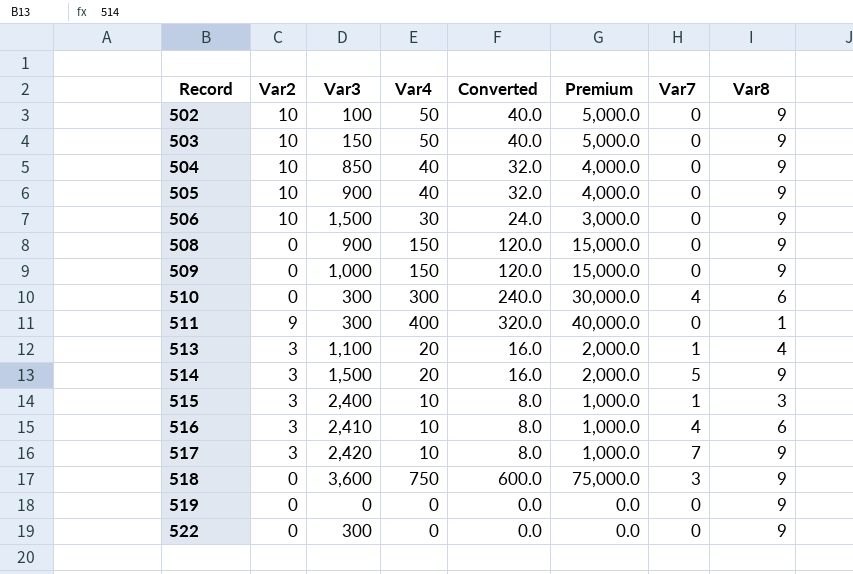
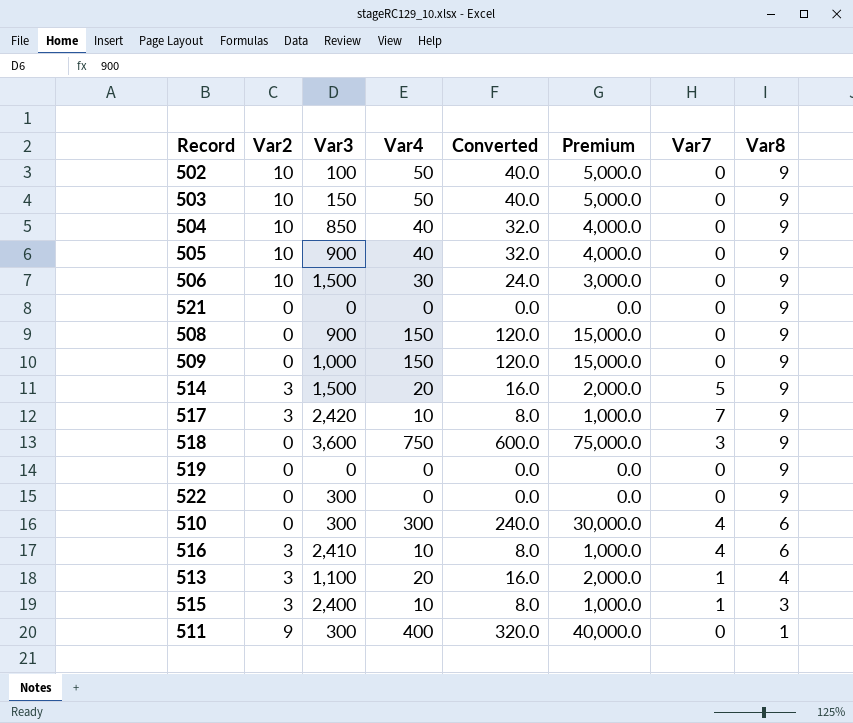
row order: Record ascending -> Var8 descending
row 521: none -> 0 | 0 | 0 | 0.0 | 0.0 | 0 | 9

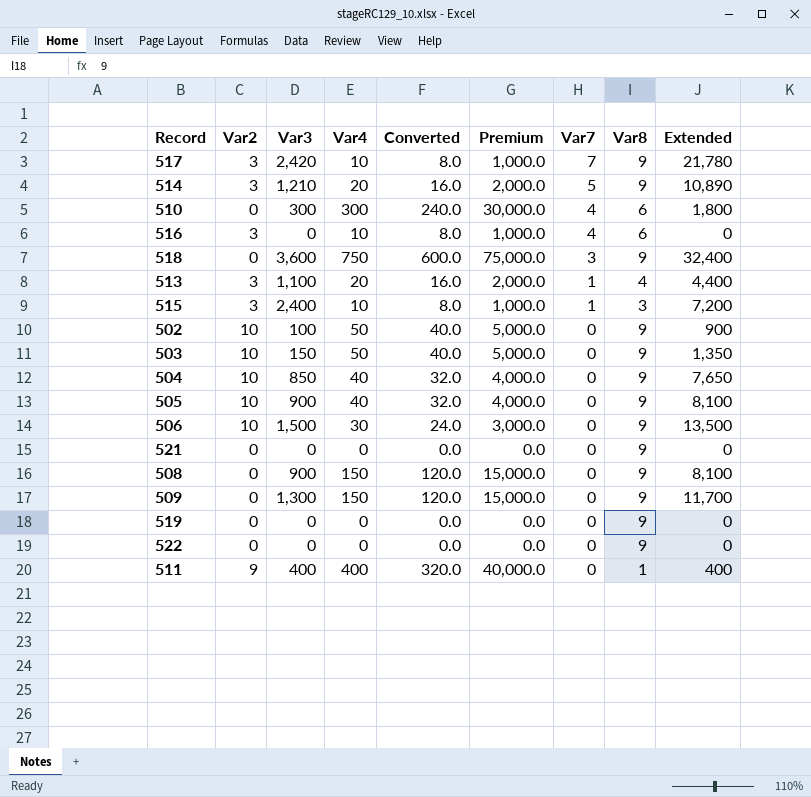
row order: Var8 descending -> Var7 descending
column Extended | formula: none -> [Var3] * [Var8]
514 | Var3: 1,500 -> 1,210
516 | Var3: 2,410 -> 0
509 | Var3: 1,000 -> 1,300
522 | Var3: 300 -> 0
511 | Var3: 300 -> 400

